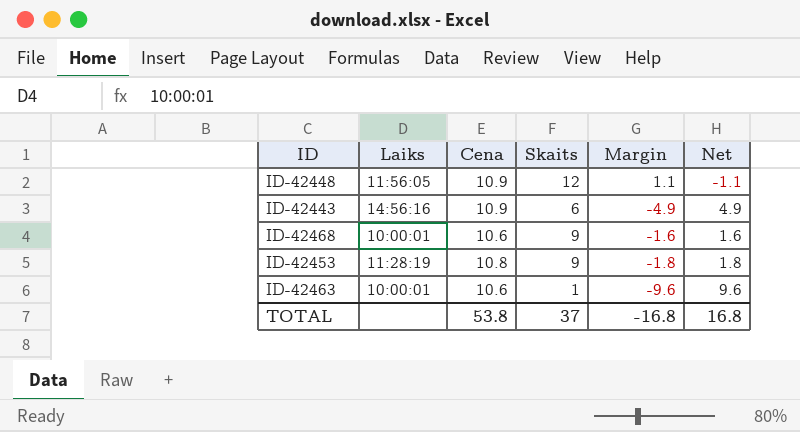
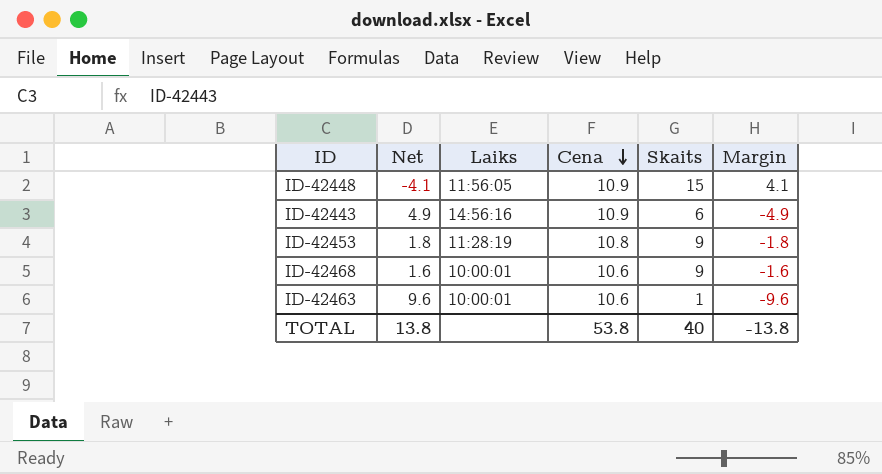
row order: none -> Cena descending
column Net | position: 6 -> 2
ID-42448 | Net: -1.1 -> -4.1
ID-42448 | Skaits: 12 -> 15
ID-42448 | Margin: 1.1 -> 4.1
TOTAL | Net: 16.8 -> 13.8
TOTAL | Skaits: 37 -> 40
TOTAL | Margin: -16.8 -> -13.8

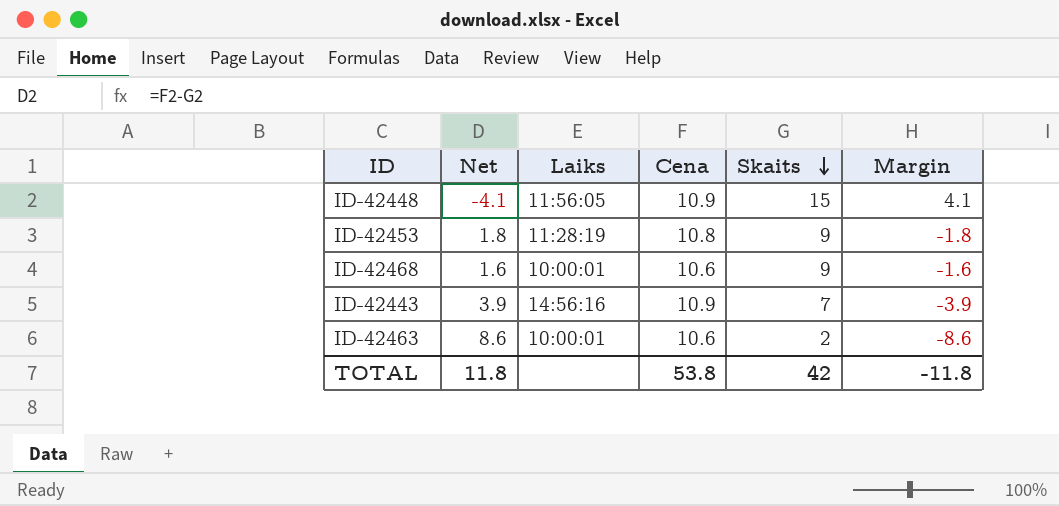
row order: Cena descending -> Skaits descending
ID-42443 | Net: 4.9 -> 3.9
ID-42443 | Skaits: 6 -> 7
ID-42443 | Margin: -4.9 -> -3.9
ID-42463 | Net: 9.6 -> 8.6
ID-42463 | Skaits: 1 -> 2
ID-42463 | Margin: -9.6 -> -8.6
TOTAL | Net: 13.8 -> 11.8
TOTAL | Skaits: 40 -> 42
TOTAL | Margin: -13.8 -> -11.8

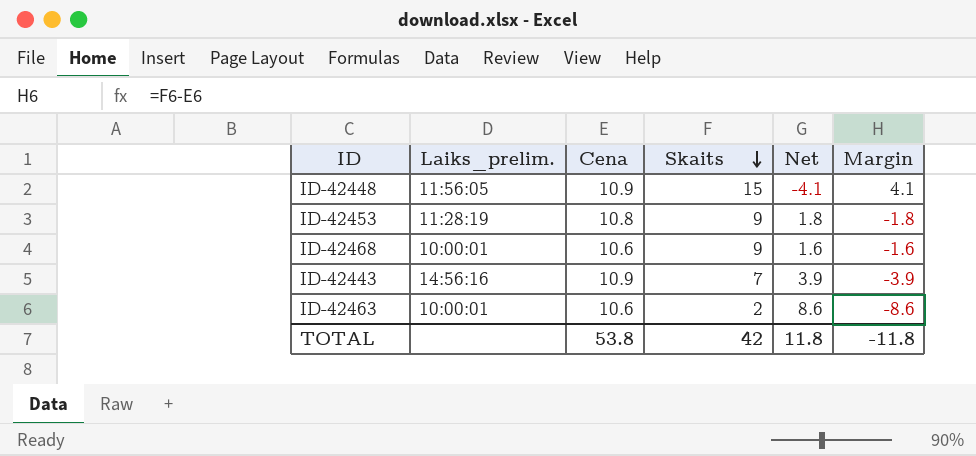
column name: Laiks -> Laiks_prelim.
column Net | position: 2 -> 5

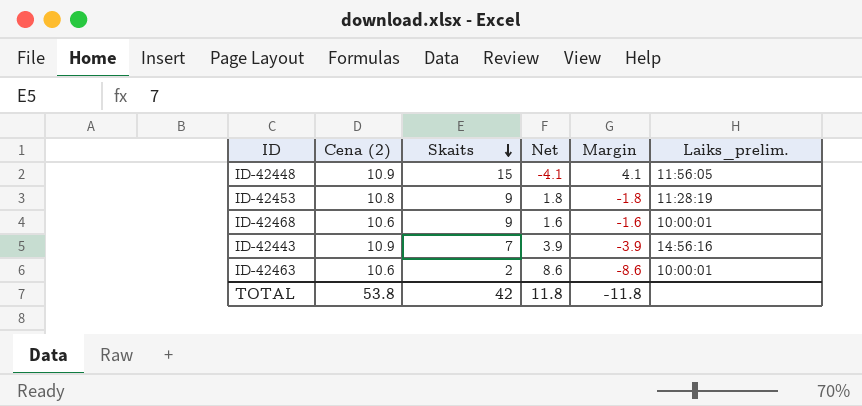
column name: Cena -> Cena (2)
column Laiks_prelim. | position: 2 -> 6

